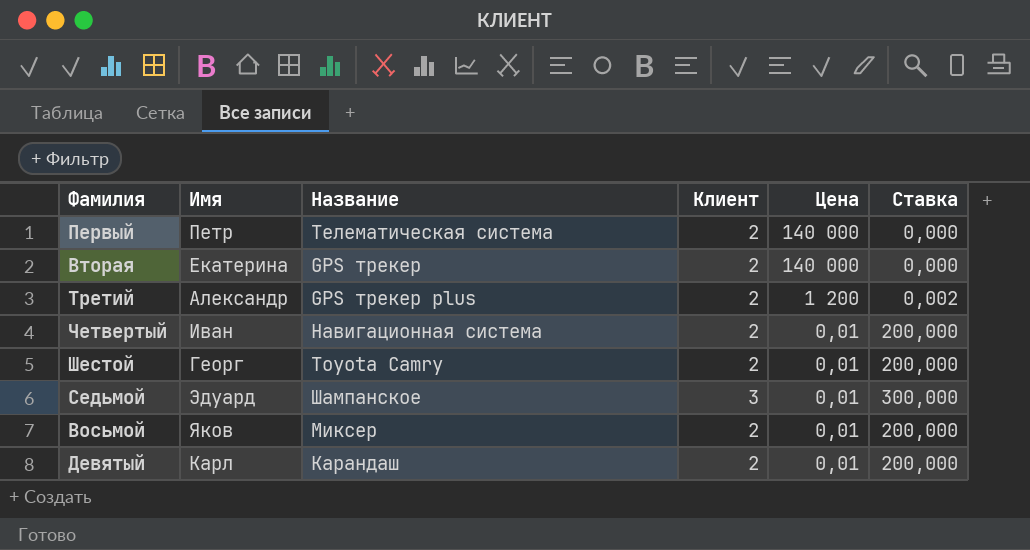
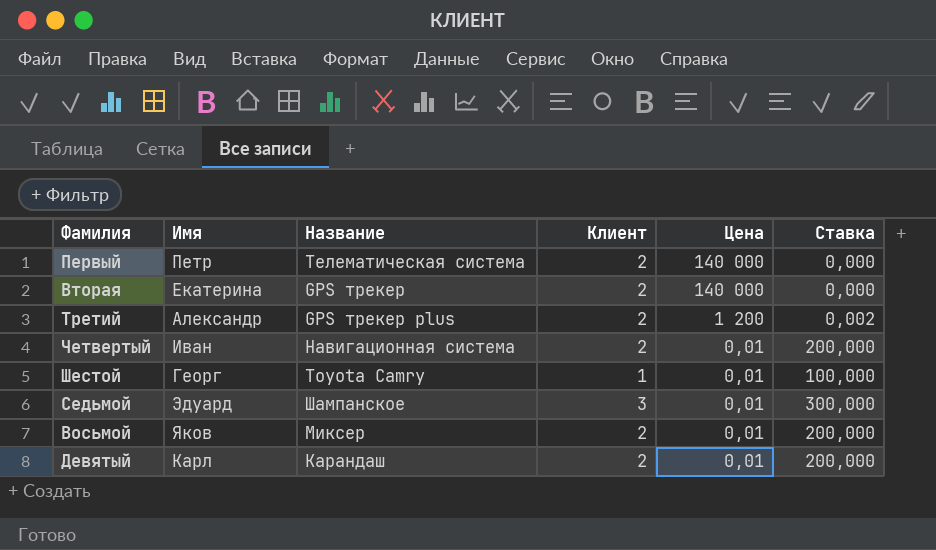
Шестой | Клиент: 2 -> 1
Шестой | Ставка: 200,000 -> 100,000

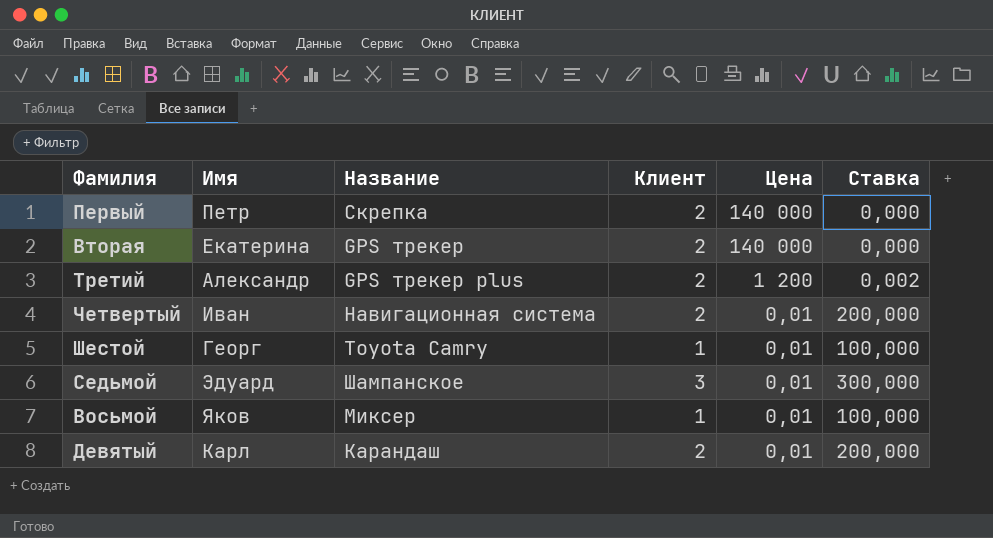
Первый | Название: Телематическая система -> Скрепка
Восьмой | Клиент: 2 -> 1
Восьмой | Ставка: 200,000 -> 100,000

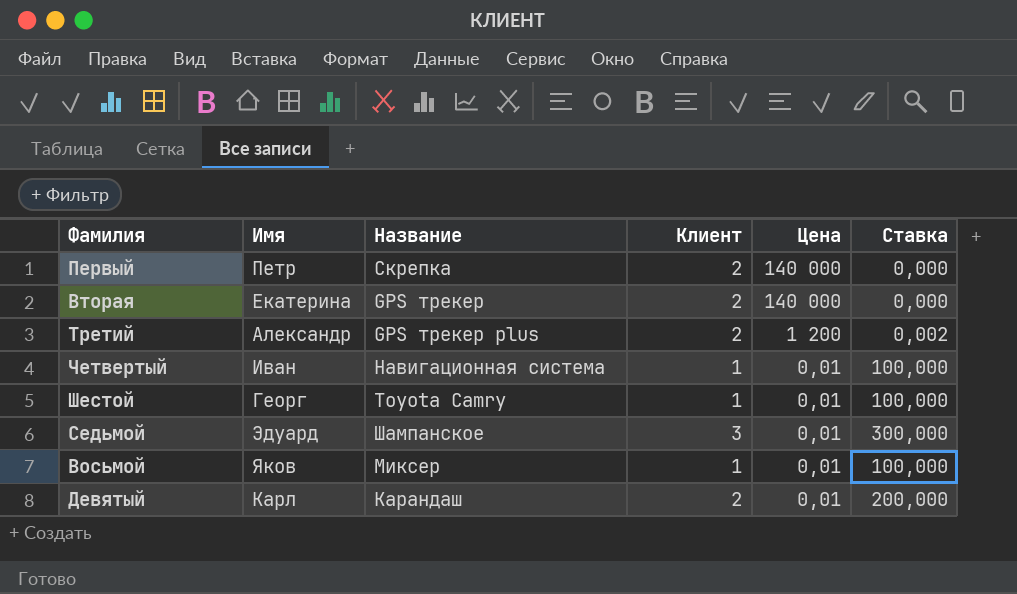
Четвертый | Клиент: 2 -> 1
Четвертый | Ставка: 200,000 -> 100,000

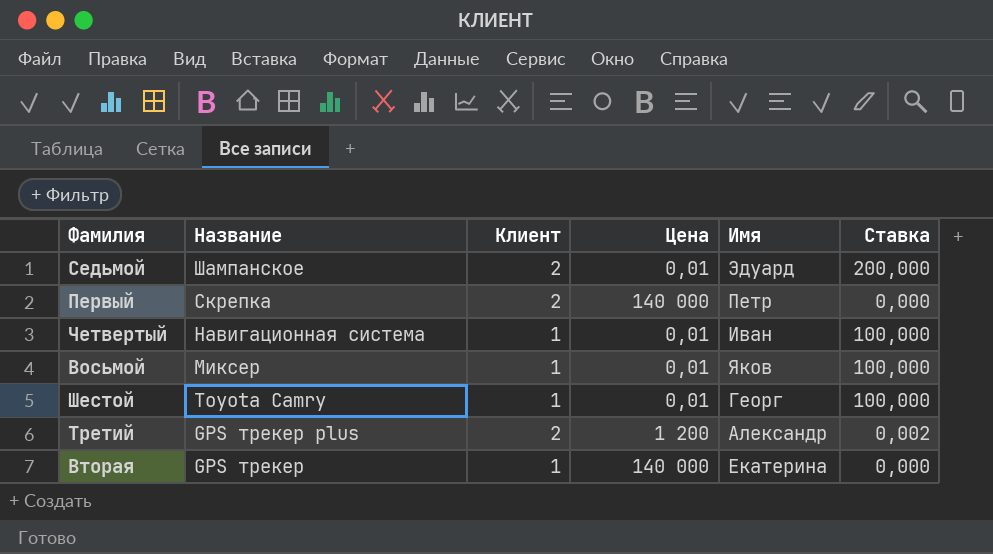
row order: Цена descending -> Название descending
column Имя | position: 2 -> 5
row Девятый: Карл | Карандаш | 2 | 0,01 | 200,000 -> none
Седьмой | Клиент: 3 -> 2
Седьмой | Ставка: 300,000 -> 200,000
Вторая | Клиент: 2 -> 1

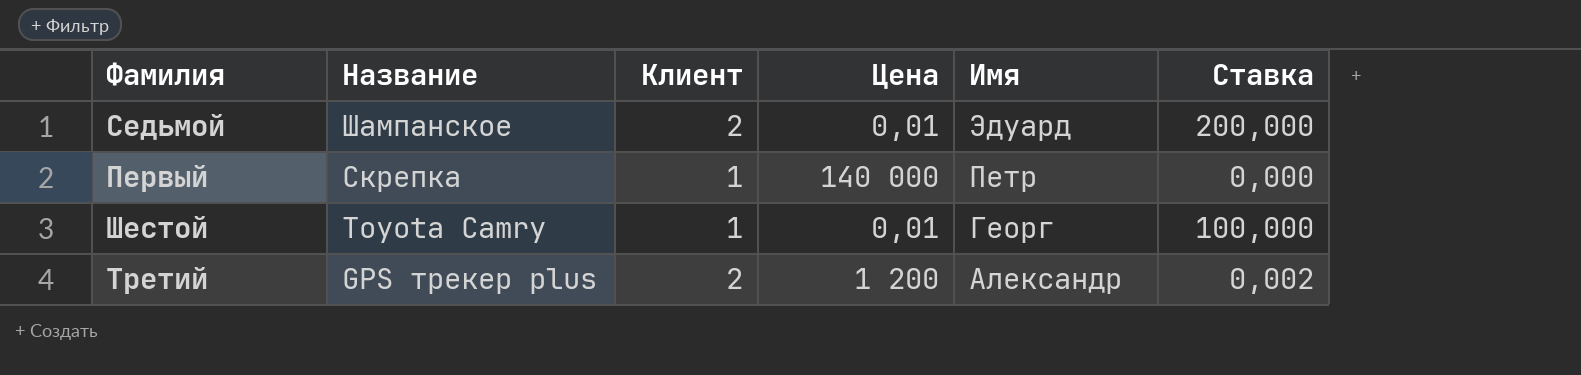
row Четвертый: Навигационная система | 1 | 0,01 | Иван | 100,000 -> none
row Восьмой: Миксер | 1 | 0,01 | Яков | 100,000 -> none
row Вторая: GPS трекер | 1 | 140 000 | Екатерина | 0,000 -> none
Первый | Клиент: 2 -> 1

